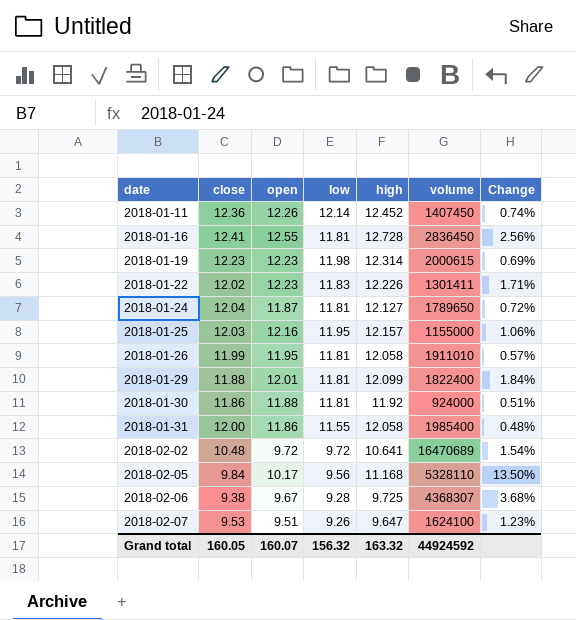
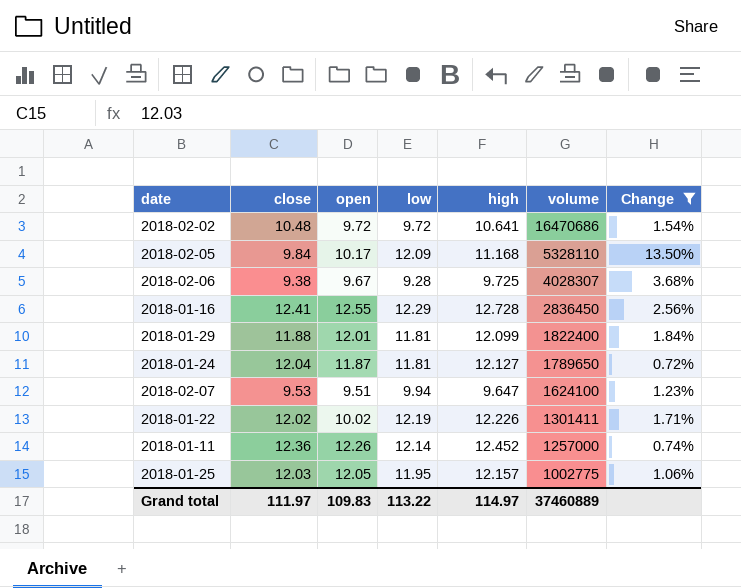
filter: none -> Change >= 0.72%
row order: date ascending -> volume descending
2018-02-02 | volume: 16470689 -> 16470686
2018-02-05 | low: 9.56 -> 12.09
2018-02-06 | volume: 4368307 -> 4028307
2018-01-16 | low: 11.81 -> 12.29
2018-02-07 | low: 9.26 -> 9.94
2018-01-22 | open: 12.23 -> 10.02
2018-01-22 | low: 11.83 -> 12.19
2018-01-11 | volume: 1407450 -> 1257000
2018-01-25 | open: 12.16 -> 12.05
2018-01-25 | volume: 1155000 -> 1002775
Grand total | close: 160.05 -> 111.97
Grand total | open: 160.07 -> 109.83
Grand total | low: 156.32 -> 113.22
Grand total | high: 163.32 -> 114.97
Grand total | volume: 44924592 -> 37460889

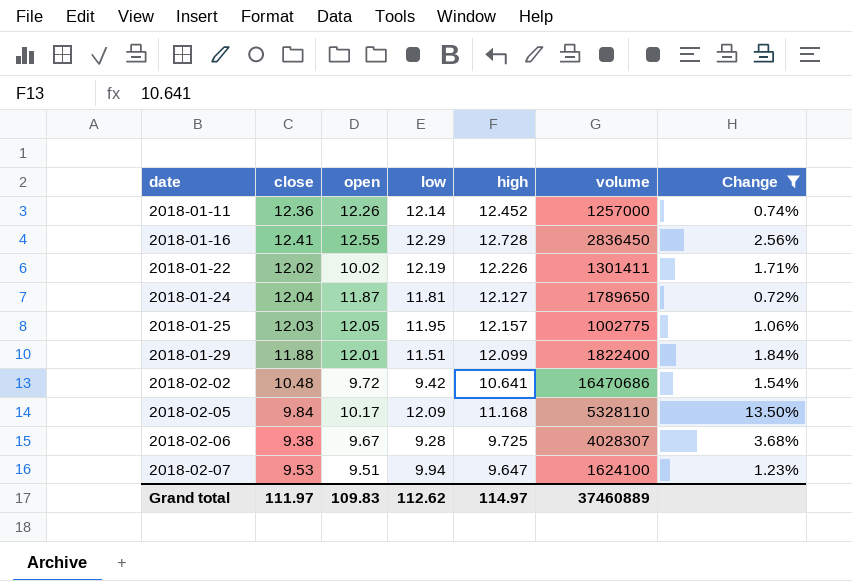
row order: volume descending -> date ascending
2018-01-29 | low: 11.81 -> 11.51
2018-02-02 | low: 9.72 -> 9.42
Grand total | low: 113.22 -> 112.62

